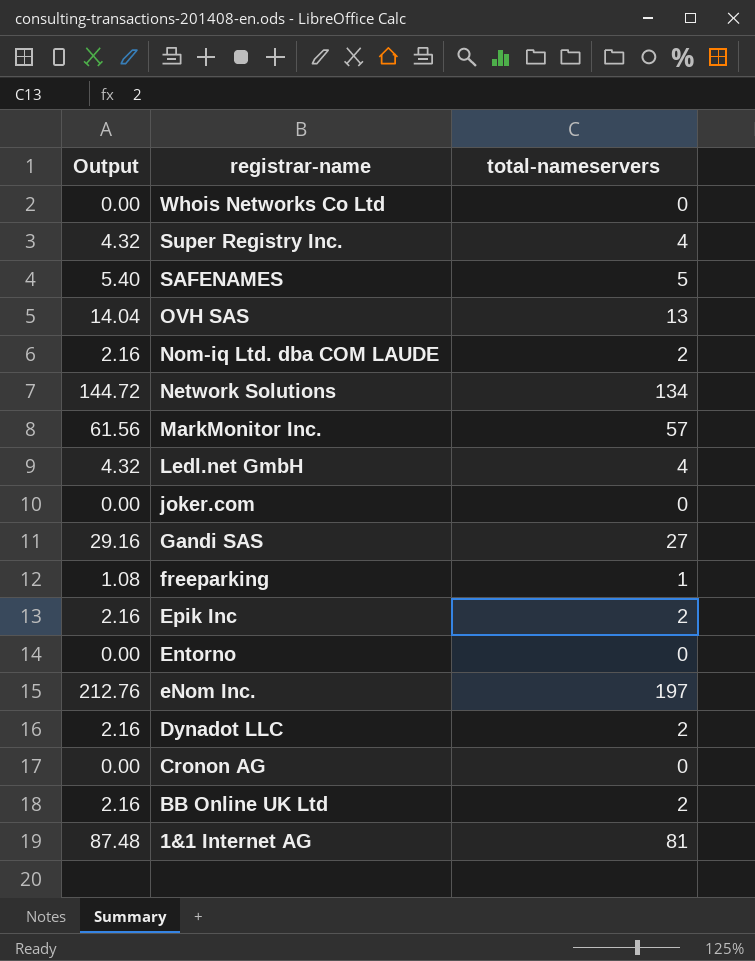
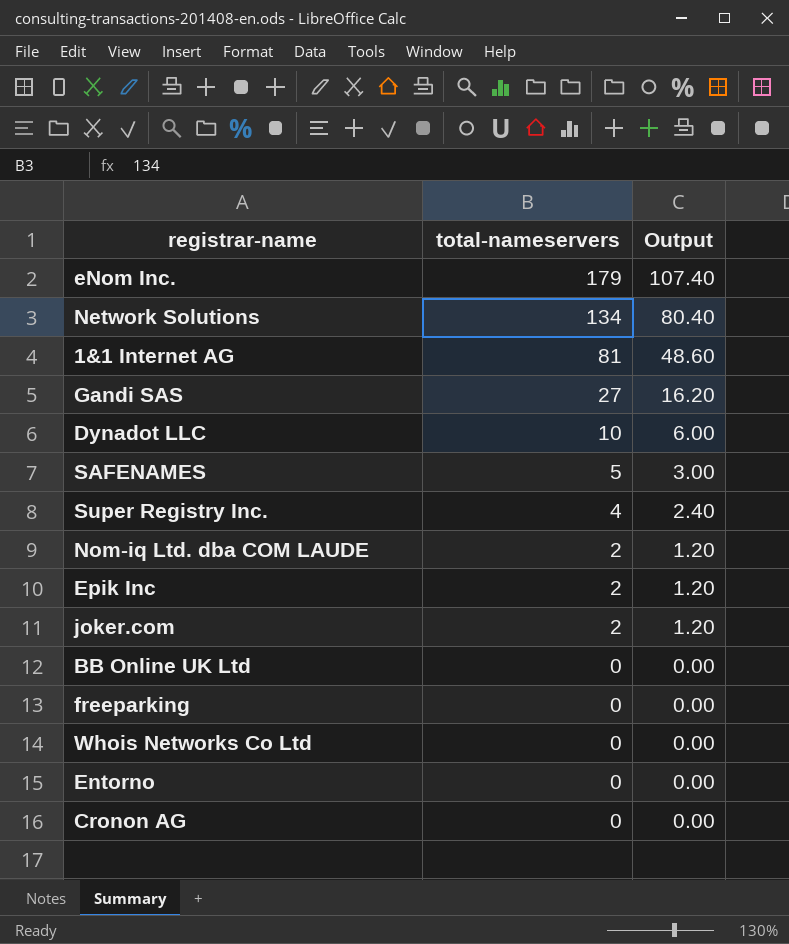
row order: registrar-name descending -> total-nameservers descending
column Output | formula: [total-nameservers] * 1.08 -> [total-nameservers] * 0.6
column Output | position: 1 -> 3
row OVH SAS: 14.04 | 13 -> none
row MarkMonitor Inc.: 61.56 | 57 -> none
row Ledl.net GmbH: 4.32 | 4 -> none
eNom Inc. | total-nameservers: 197 -> 179
Dynadot LLC | total-nameservers: 2 -> 10
joker.com | total-nameservers: 0 -> 2
BB Online UK Ltd | total-nameservers: 2 -> 0
freeparking | total-nameservers: 1 -> 0

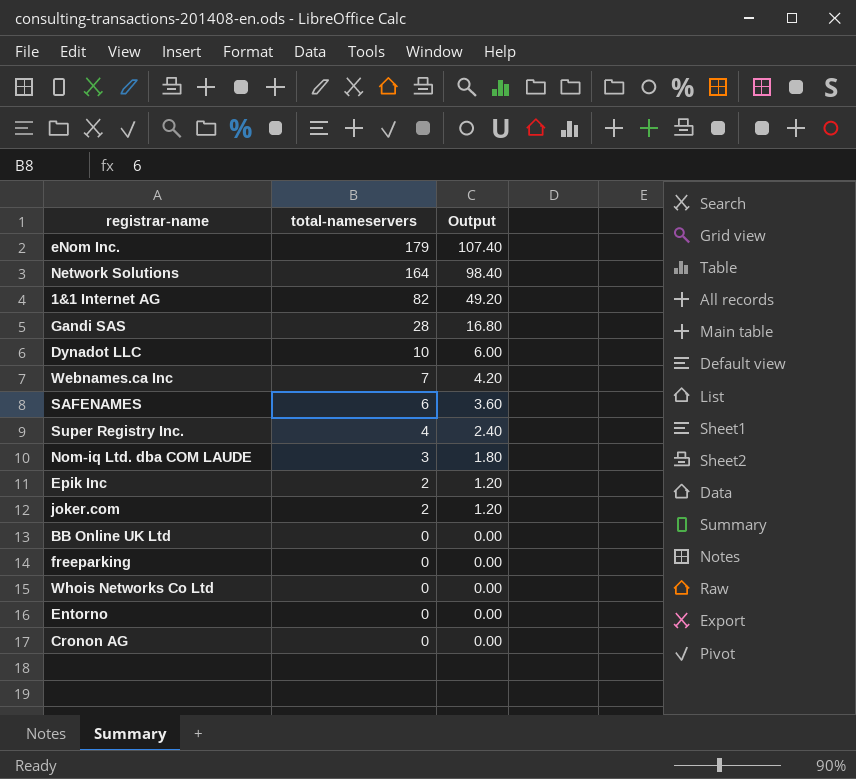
Network Solutions | total-nameservers: 134 -> 164
Network Solutions | Output: 80.40 -> 98.40
1&1 Internet AG | total-nameservers: 81 -> 82
1&1 Internet AG | Output: 48.60 -> 49.20
Gandi SAS | total-nameservers: 27 -> 28
Gandi SAS | Output: 16.20 -> 16.80
row Webnames.ca Inc: none -> 7 | 4.20
SAFENAMES | total-nameservers: 5 -> 6
SAFENAMES | Output: 3.00 -> 3.60
Nom-iq Ltd. dba COM LAUDE | total-nameservers: 2 -> 3
Nom-iq Ltd. dba COM LAUDE | Output: 1.20 -> 1.80

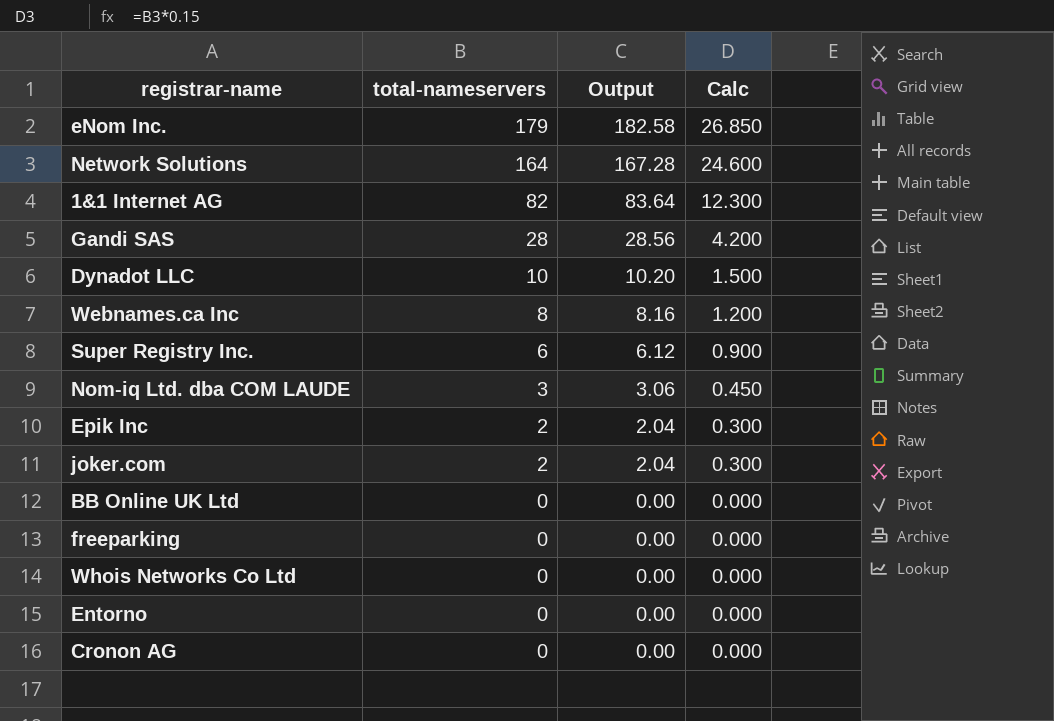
column Output | formula: [total-nameservers] * 0.6 -> [total-nameservers] * 1.02
column Calc | formula: none -> [total-nameservers] * 0.15
row SAFENAMES: 6 | 3.60 -> none
Webnames.ca Inc | total-nameservers: 7 -> 8
Super Registry Inc. | total-nameservers: 4 -> 6

